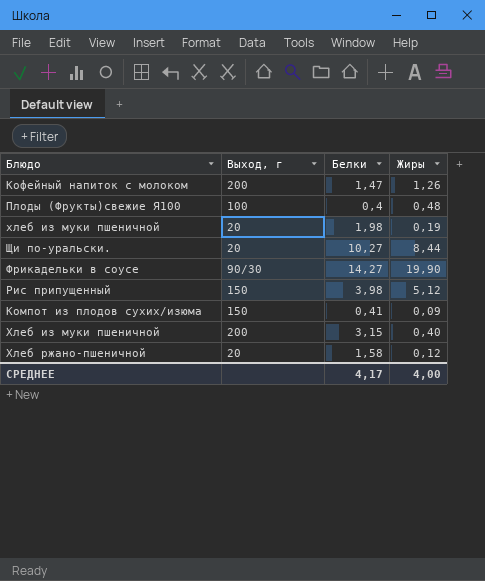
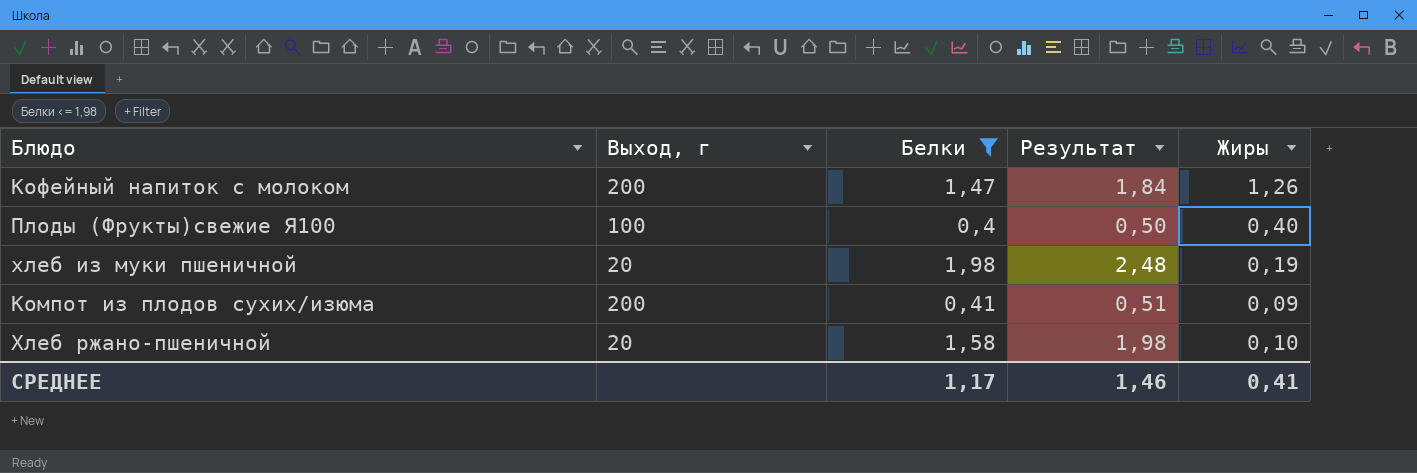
filter: none -> Белки <= 1,98
column Результат | formula: none -> [Белки] * 1,25
Плоды (Фрукты)свежие Я100 | Жиры: 0,48 -> 0,40
Компот из плодов сухих/изюма | Выход, г: 150 -> 200
Хлеб ржано-пшеничной | Жиры: 0,12 -> 0,10
СРЕДНЕЕ | Белки: 4,17 -> 1,17
СРЕДНЕЕ | Жиры: 4,00 -> 0,41

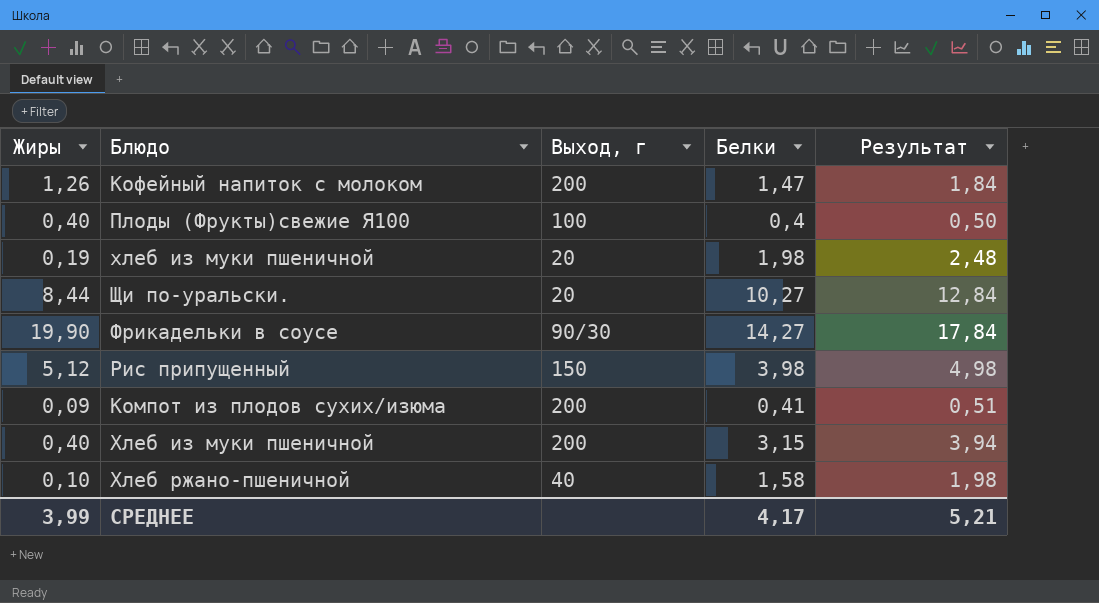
filter: Белки <= 1,98 -> none
column Жиры | position: 5 -> 1
Хлеб ржано-пшеничной | Выход, г: 20 -> 40
СРЕДНЕЕ | Жиры: 0,41 -> 3,99
СРЕДНЕЕ | Белки: 1,17 -> 4,17
СРЕДНЕЕ | Результат: 1,46 -> 5,21

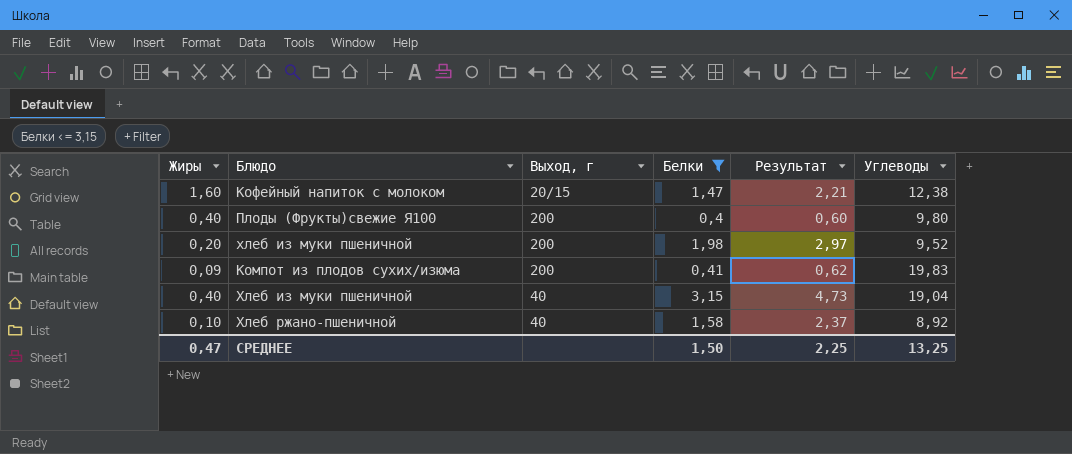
filter: none -> Белки <= 3,15
column Результат | formula: [Белки] * 1,25 -> [Белки] * 1,5
column Углеводы | position: none -> 6
Кофейный напиток с молоком | Жиры: 1,26 -> 1,60
Кофейный напиток с молоком | Выход, г: 200 -> 20/15
Плоды (Фрукты)свежие Я100 | Выход, г: 100 -> 200
хлеб из муки пшеничной | Жиры: 0,19 -> 0,20
хлеб из муки пшеничной | Выход, г: 20 -> 200
Хлеб из муки пшеничной | Выход, г: 200 -> 40
СРЕДНЕЕ | Жиры: 3,99 -> 0,47
СРЕДНЕЕ | Белки: 4,17 -> 1,50
СРЕДНЕЕ | Результат: 5,21 -> 2,25

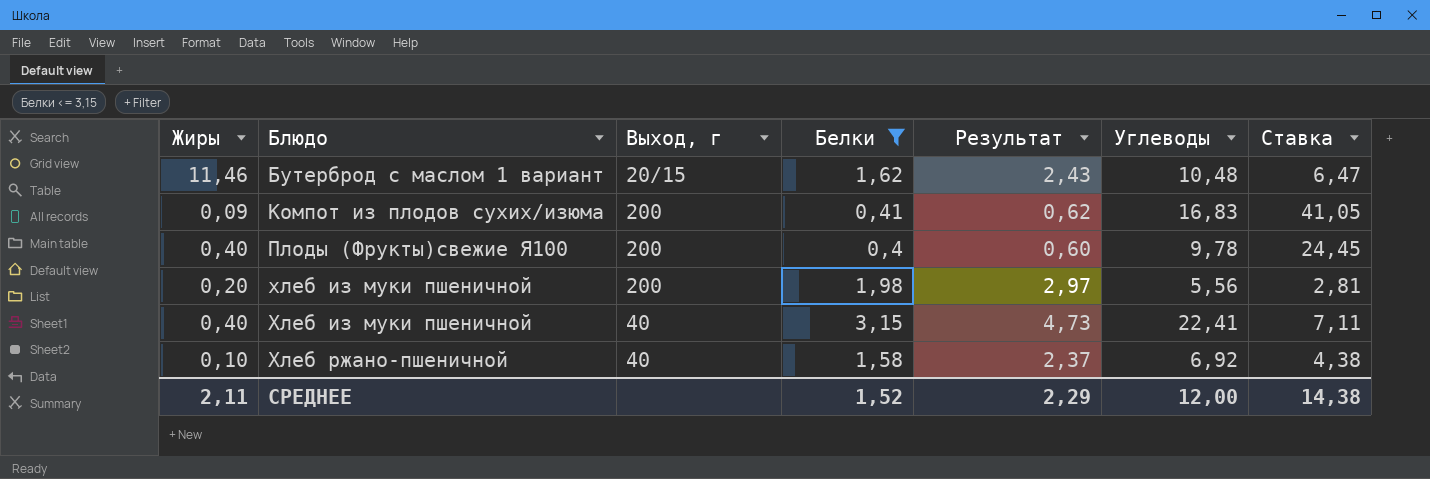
row order: none -> Блюдо ascending
column Ставка | formula: none -> [Углеводы] / [Белки]
row Кофейный напиток с молоком: 1,60 | 20/15 | 1,47 | 2,21 | 12,38 -> none
row Бутерброд с маслом 1 вариант: none -> 11,46 | 20/15 | 1,62 | 2,43 | 10,48 | 6,47
Компот из плодов сухих/изюма | Углеводы: 19,83 -> 16,83
Плоды (Фрукты)свежие Я100 | Углеводы: 9,80 -> 9,78
хлеб из муки пшеничной | Углеводы: 9,52 -> 5,56
Хлеб из муки пшеничной | Углеводы: 19,04 -> 22,41
Хлеб ржано-пшеничной | Углеводы: 8,92 -> 6,92
СРЕДНЕЕ | Жиры: 0,47 -> 2,11
СРЕДНЕЕ | Белки: 1,50 -> 1,52
СРЕДНЕЕ | Результат: 2,25 -> 2,29
СРЕДНЕЕ | Углеводы: 13,25 -> 12,00

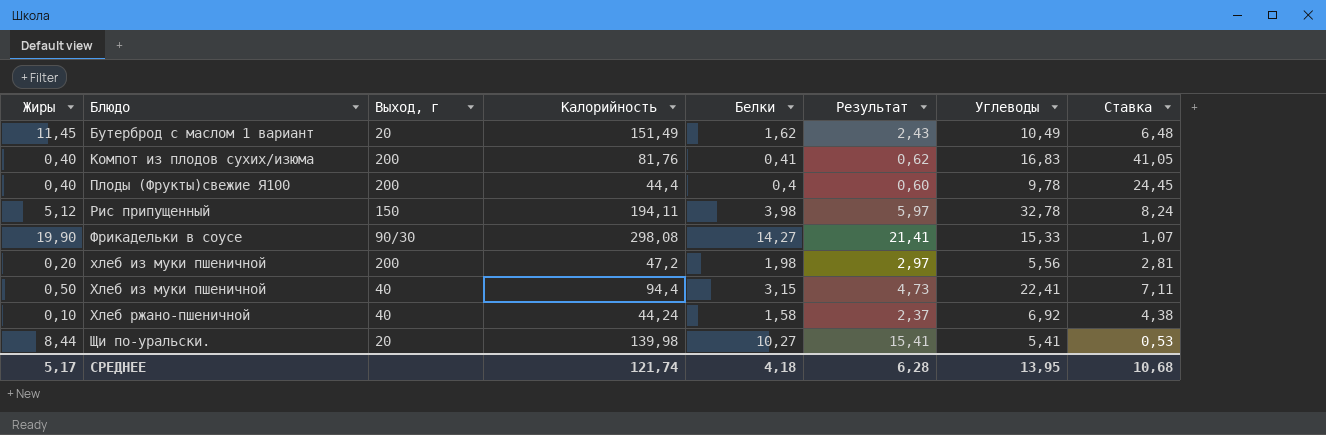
filter: Белки <= 3,15 -> none
column Калорийность | position: none -> 4
Бутерброд с маслом 1 вариант | Жиры: 11,46 -> 11,45
Бутерброд с маслом 1 вариант | Выход, г: 20/15 -> 20
Бутерброд с маслом 1 вариант | Углеводы: 10,48 -> 10,49
Бутерброд с маслом 1 вариант | Ставка: 6,47 -> 6,48
Компот из плодов сухих/изюма | Жиры: 0,09 -> 0,40
Хлеб из муки пшеничной | Жиры: 0,40 -> 0,50
СРЕДНЕЕ | Жиры: 2,11 -> 5,17
СРЕДНЕЕ | Белки: 1,52 -> 4,18
СРЕДНЕЕ | Результат: 2,29 -> 6,28
СРЕДНЕЕ | Углеводы: 12,00 -> 13,95
СРЕДНЕЕ | Ставка: 14,38 -> 10,68

